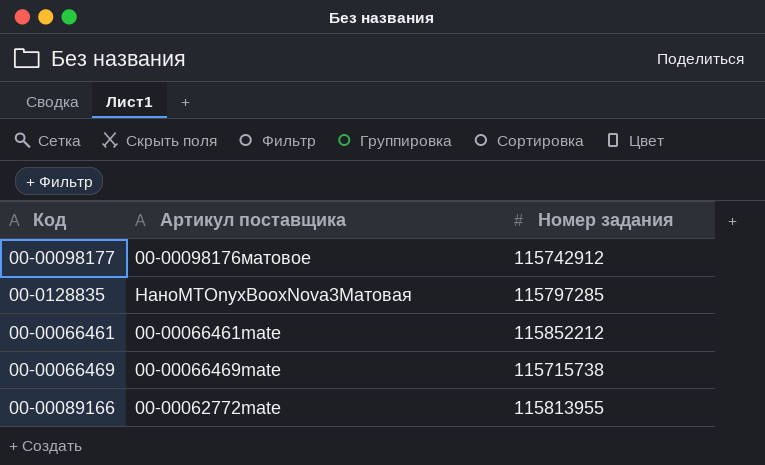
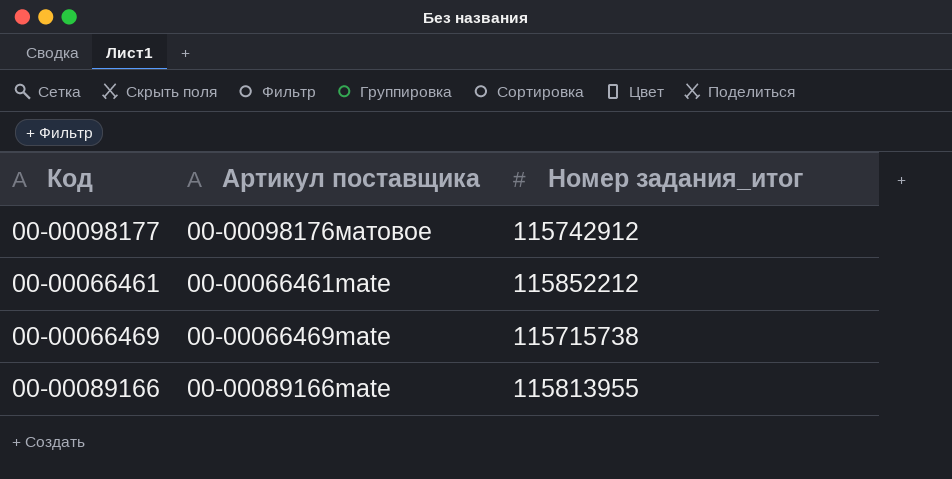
column name: Номер задания -> Номер задания_итог
row 00-0128835: НаноМТOnyxBooxNova3Матовая | 115797285 -> none
00-00089166 | Артикул поставщика: 00-00062772mate -> 00-00089166mate

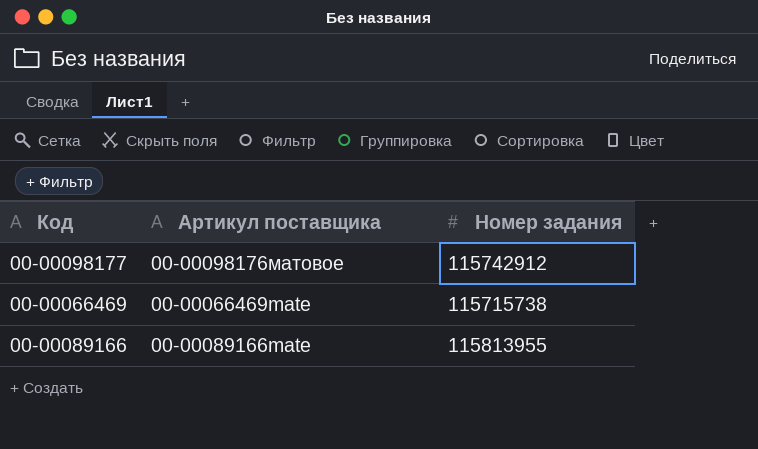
column name: Номер задания_итог -> Номер задания
row 00-00066461: 00-00066461mate | 115852212 -> none

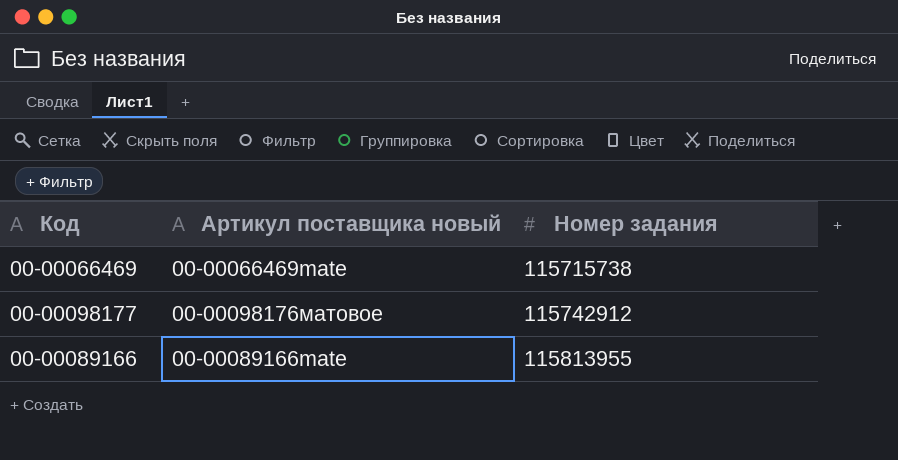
row order: none -> Номер задания ascending
column name: Артикул поставщика -> Артикул поставщика новый

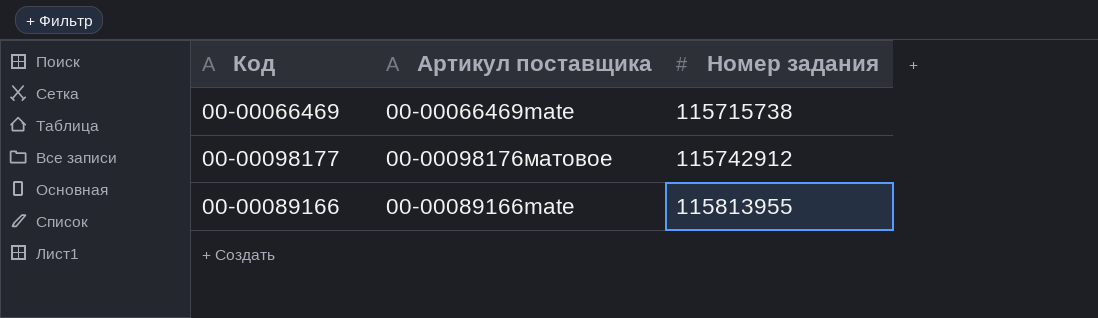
column name: Артикул поставщика новый -> Артикул поставщика

